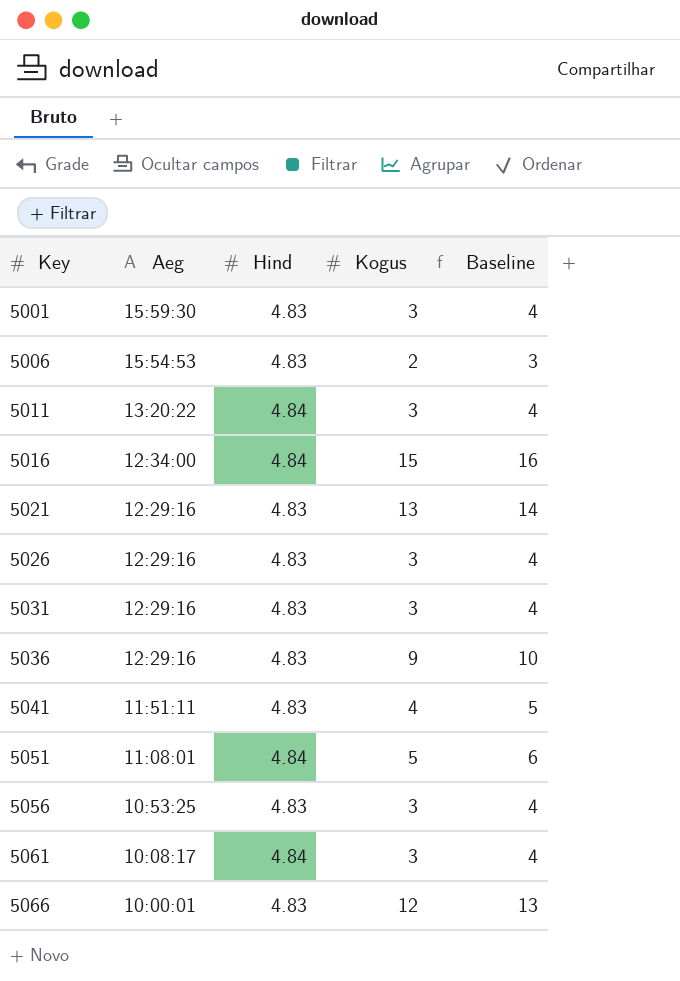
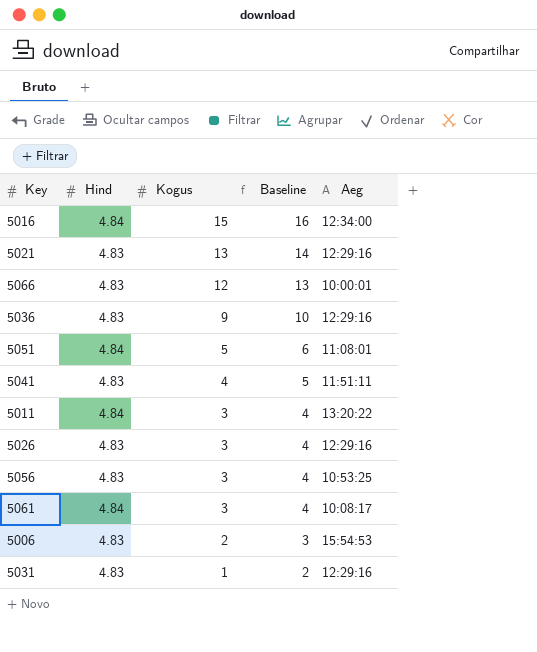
row order: Key ascending -> Kogus descending
column Aeg | position: 2 -> 5
row 5001: 15:59:30 | 4.83 | 3 | 4 -> none
5031 | Kogus: 3 -> 1
5031 | Baseline: 4 -> 2

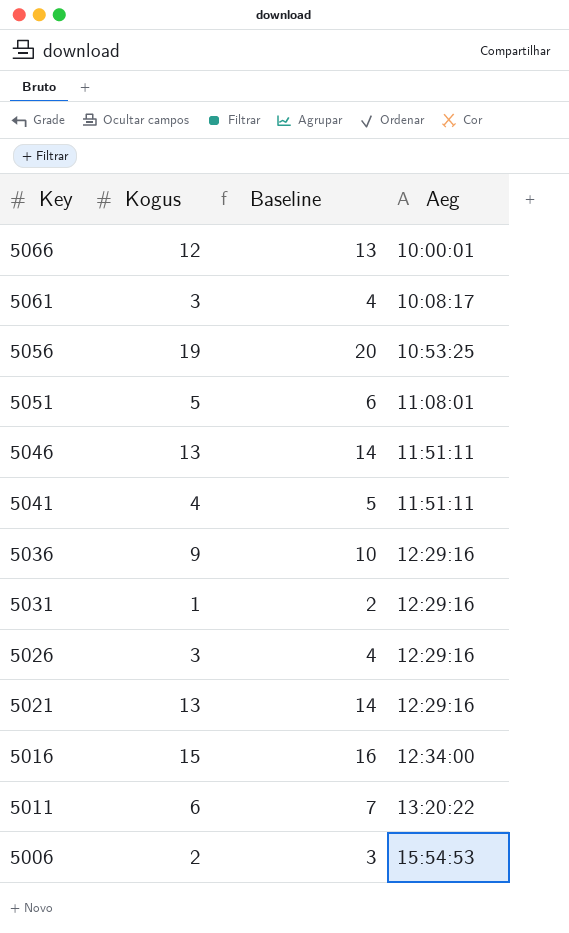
row order: Kogus descending -> Key descending
column Hind | position: 2 -> none
5056 | Kogus: 3 -> 19
5056 | Baseline: 4 -> 20
row 5046: none -> 13 | 14 | 11:51:11
5011 | Kogus: 3 -> 6
5011 | Baseline: 4 -> 7

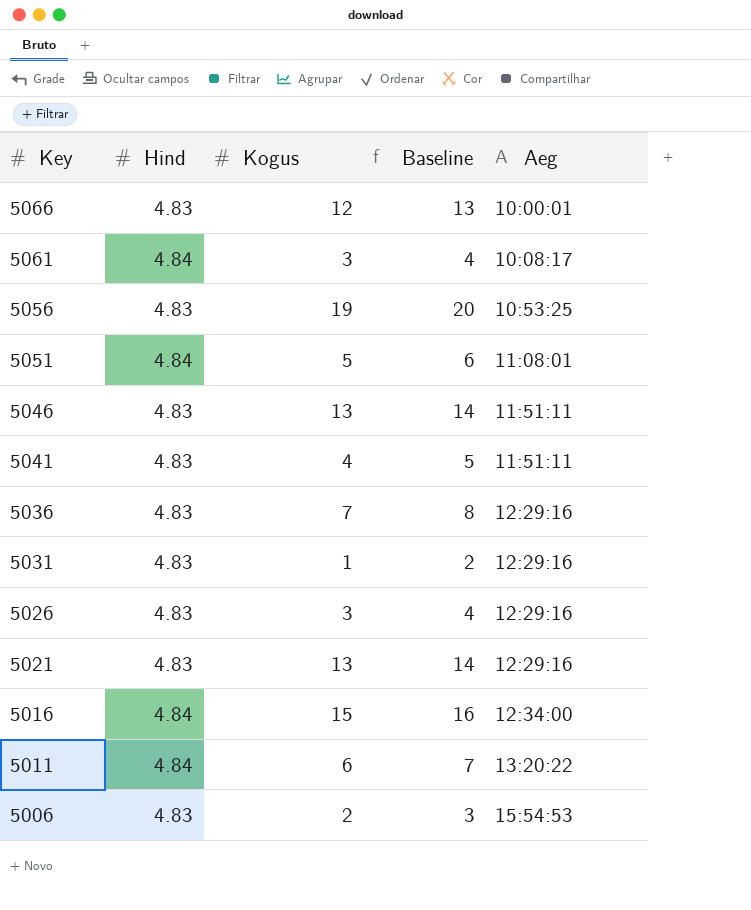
column Hind | position: none -> 2
5036 | Kogus: 9 -> 7
5036 | Baseline: 10 -> 8

